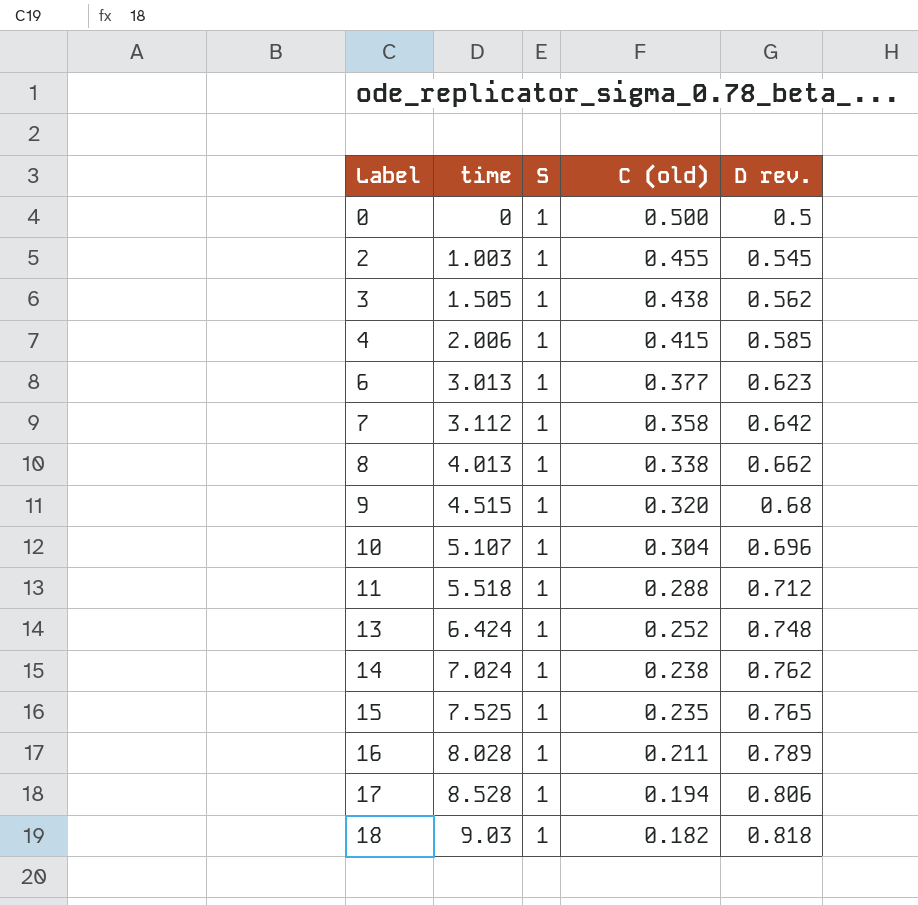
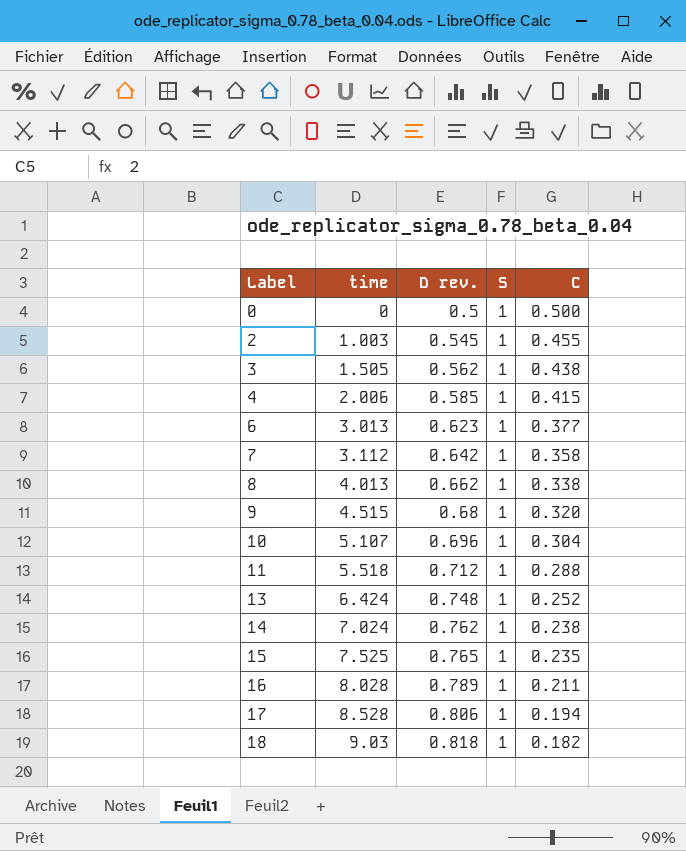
column D rev. | position: 5 -> 3
column name: C (old) -> C

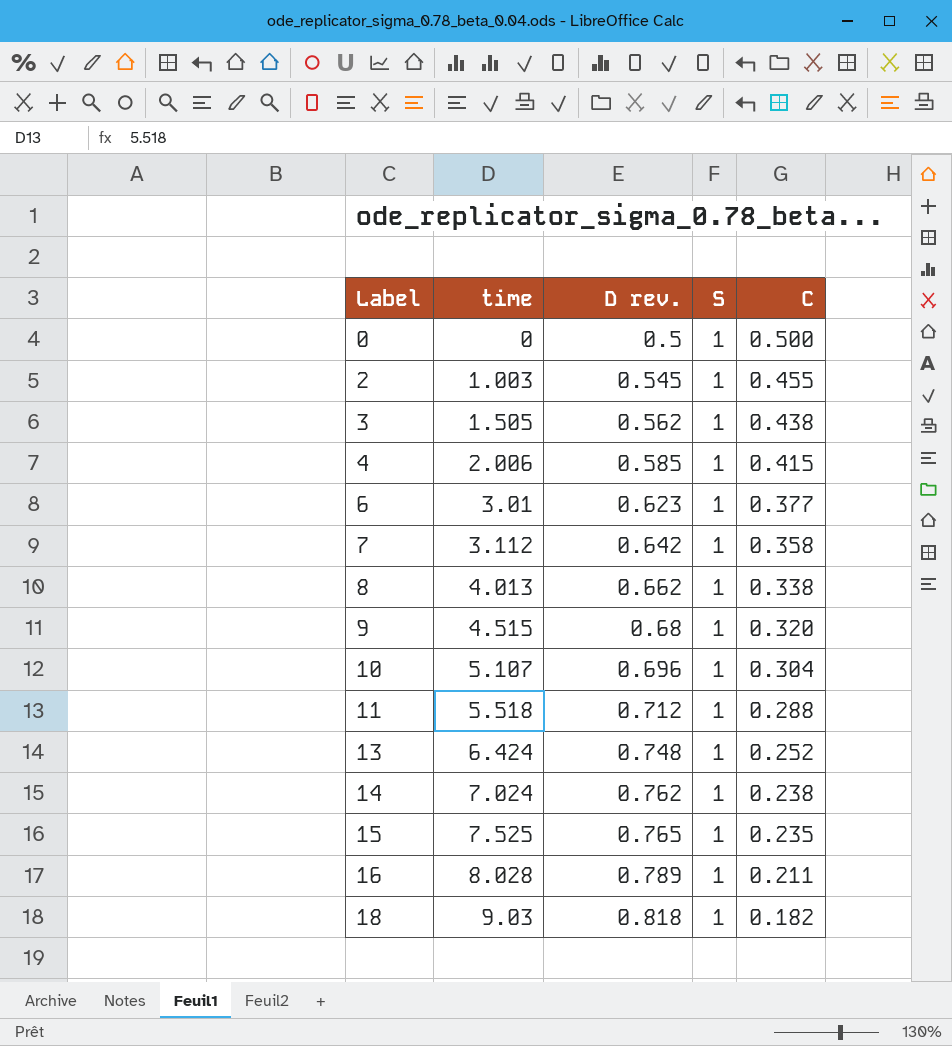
row 17: 8.528 | 0.806 | 1 | 0.194 -> none
6 | time: 3.013 -> 3.01

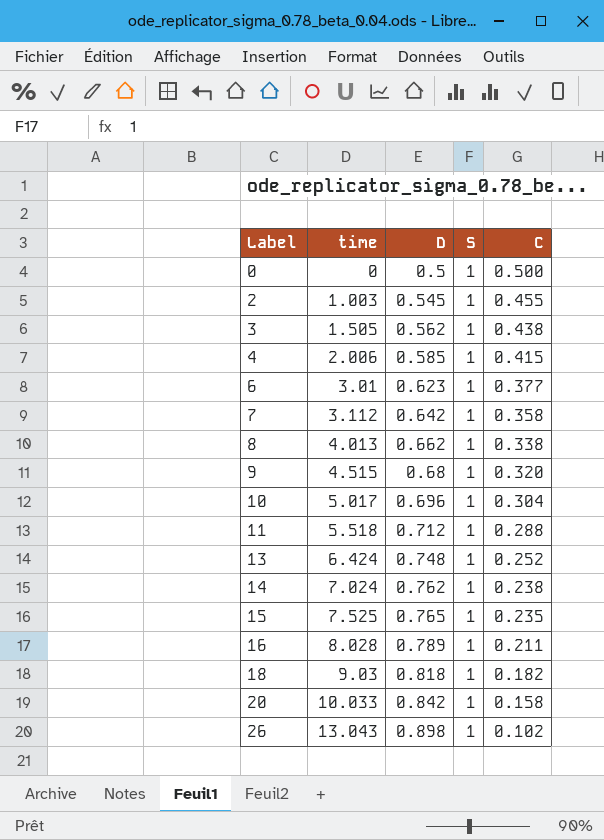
column name: D rev. -> D
10 | time: 5.107 -> 5.017
row 20: none -> 10.033 | 0.842 | 1 | 0.158
row 26: none -> 13.043 | 0.898 | 1 | 0.102

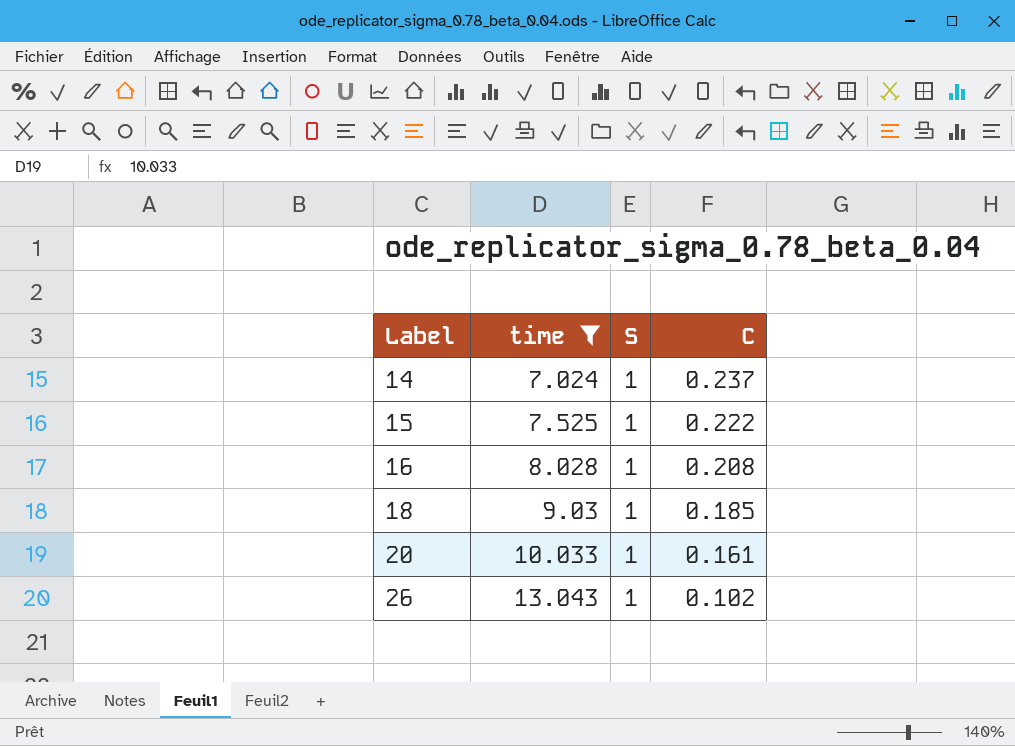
filter: none -> time >= 7.024
column D | formula: [S] - [C] -> none
14 | C: 0.238 -> 0.237
15 | C: 0.235 -> 0.222
16 | C: 0.211 -> 0.208
18 | C: 0.182 -> 0.185
20 | C: 0.158 -> 0.161

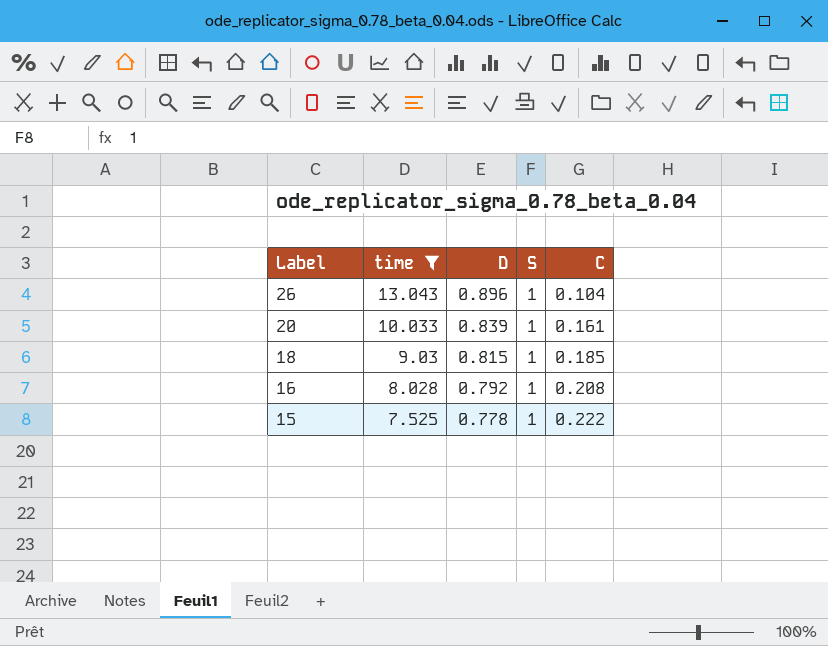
row order: Label ascending -> Label descending
column D | formula: none -> [S] - [C]
row 14: 7.024 | 1 | 0.237 -> none
26 | C: 0.102 -> 0.104

